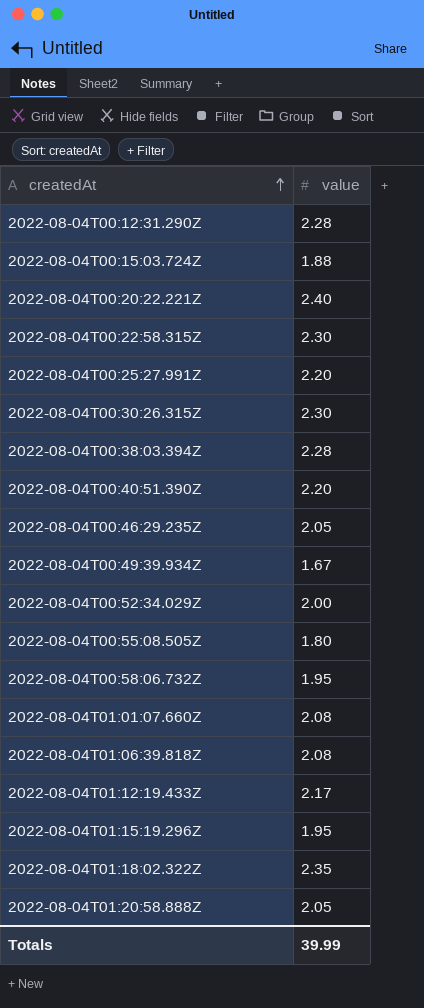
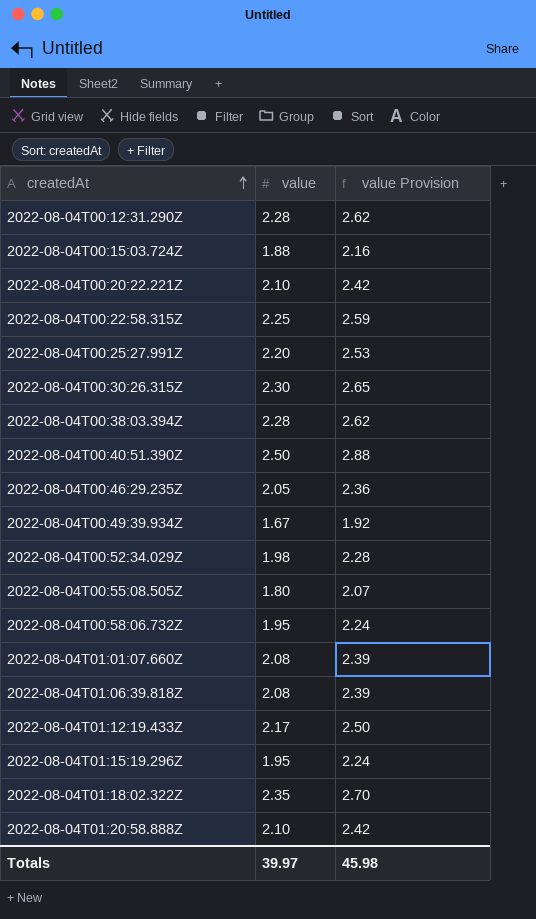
column value Provision | formula: none -> [value] * 1.15
2022-08-04T00:20:22.221Z | value: 2.40 -> 2.10
2022-08-04T00:22:58.315Z | value: 2.30 -> 2.25
2022-08-04T00:40:51.390Z | value: 2.20 -> 2.50
2022-08-04T00:52:34.029Z | value: 2.00 -> 1.98
2022-08-04T01:20:58.888Z | value: 2.05 -> 2.10
Totals | value: 39.99 -> 39.97

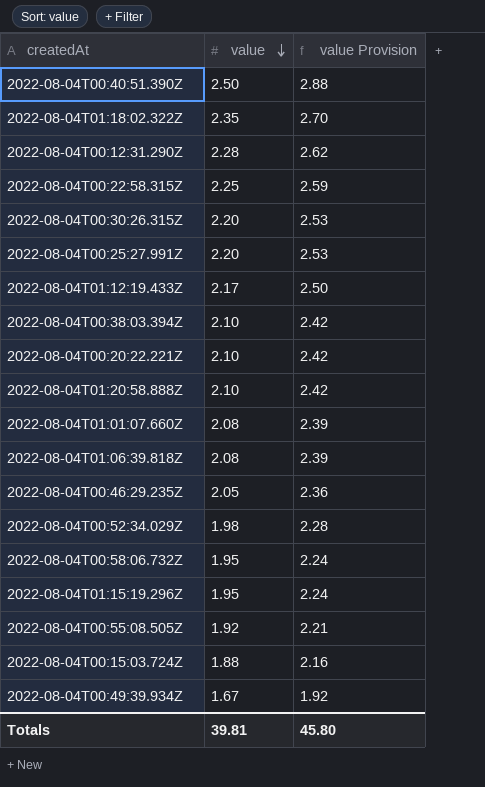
row order: createdAt ascending -> value descending
2022-08-04T00:30:26.315Z | value: 2.30 -> 2.20
2022-08-04T00:30:26.315Z | value Provision: 2.65 -> 2.53
2022-08-04T00:38:03.394Z | value: 2.28 -> 2.10
2022-08-04T00:38:03.394Z | value Provision: 2.62 -> 2.42
2022-08-04T00:55:08.505Z | value: 1.80 -> 1.92
2022-08-04T00:55:08.505Z | value Provision: 2.07 -> 2.21
Totals | value: 39.97 -> 39.81
Totals | value Provision: 45.98 -> 45.80

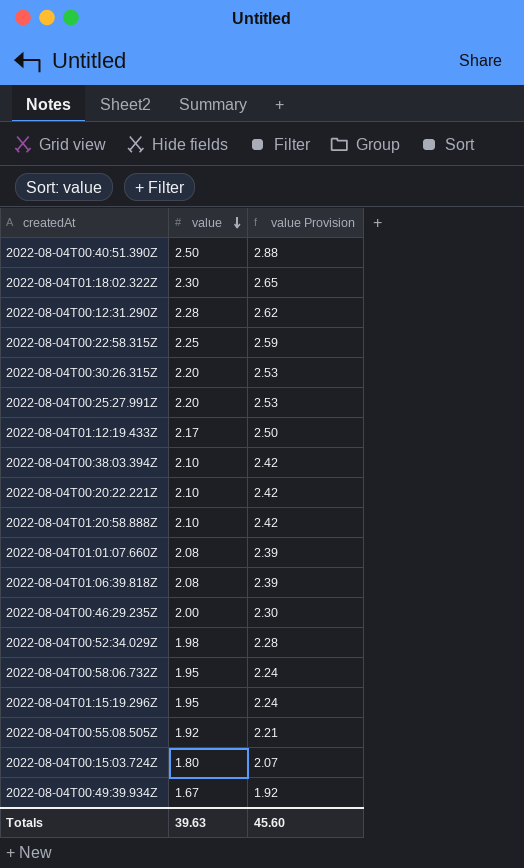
2022-08-04T01:18:02.322Z | value: 2.35 -> 2.30
2022-08-04T01:18:02.322Z | value Provision: 2.70 -> 2.65
2022-08-04T00:46:29.235Z | value: 2.05 -> 2.00
2022-08-04T00:46:29.235Z | value Provision: 2.36 -> 2.30
2022-08-04T00:15:03.724Z | value: 1.88 -> 1.80
2022-08-04T00:15:03.724Z | value Provision: 2.16 -> 2.07
Totals | value: 39.81 -> 39.63
Totals | value Provision: 45.80 -> 45.60

